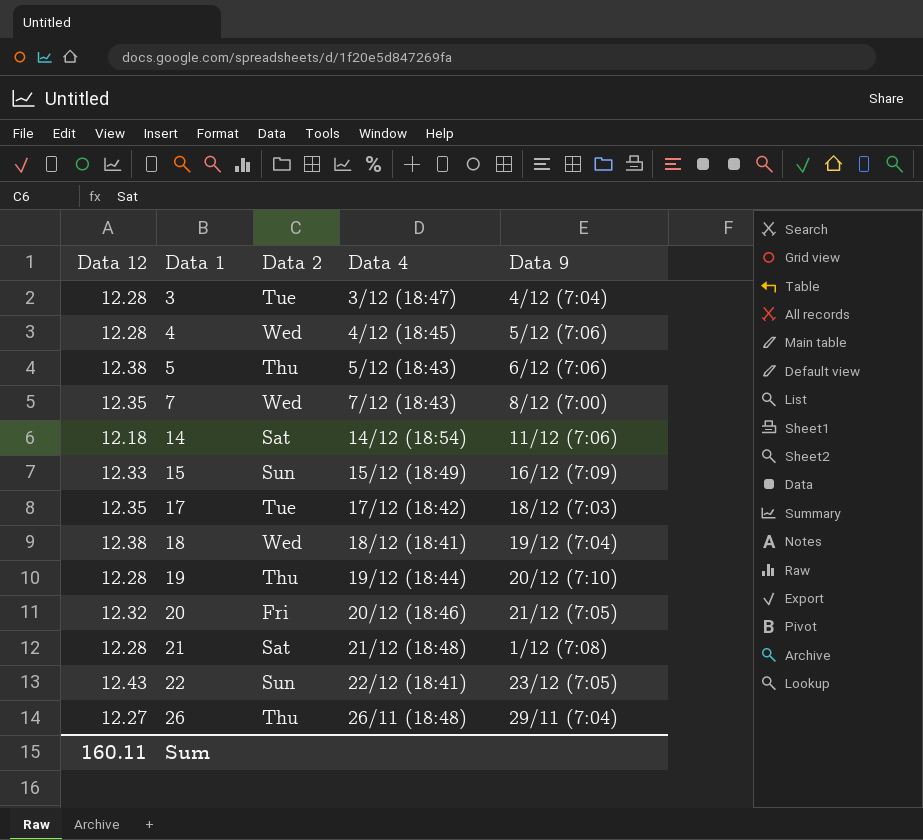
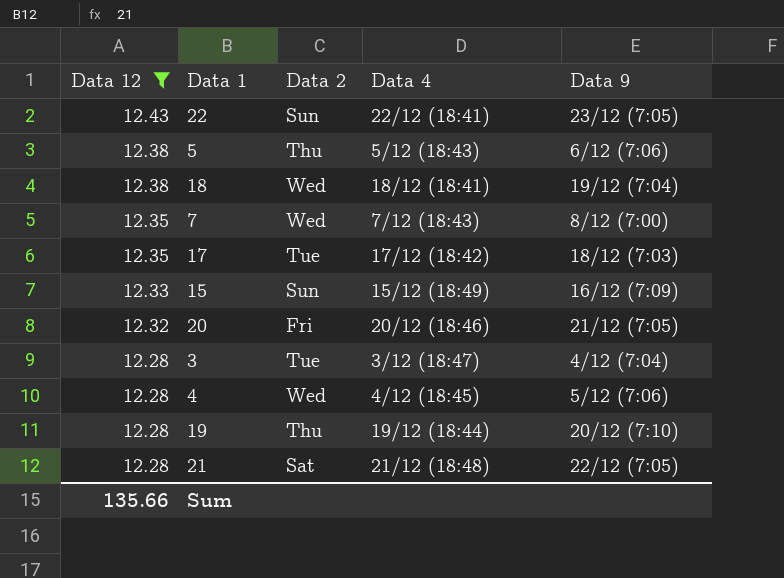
filter: none -> Data 12 >= 12.28
row order: Data 1 ascending -> Data 12 descending
21 | Data 9: 1/12 (7:08) -> 22/12 (7:05)
Sum | Data 12: 160.11 -> 135.66

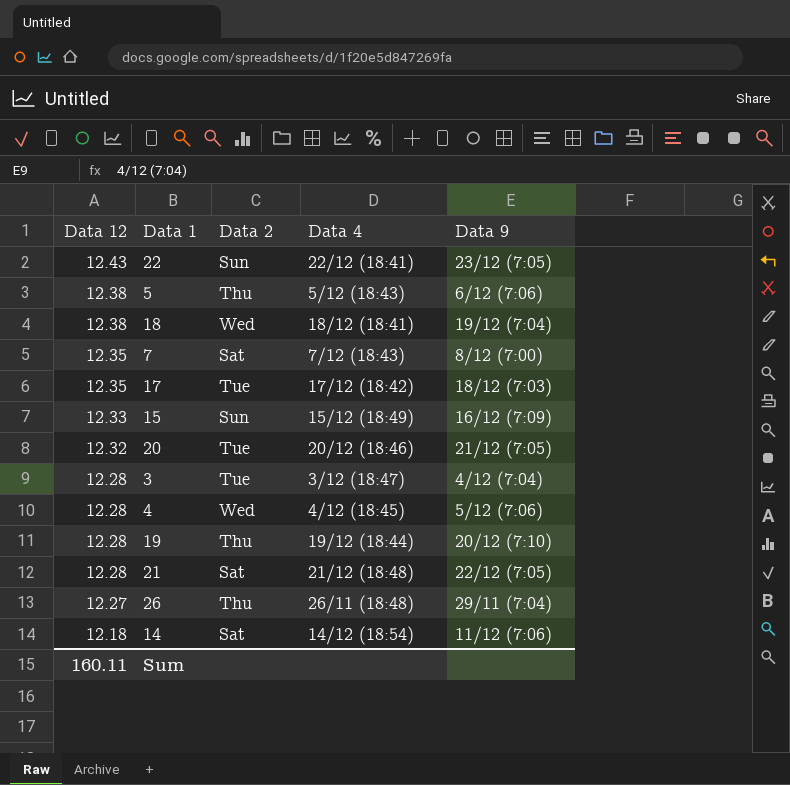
filter: Data 12 >= 12.28 -> none
7 | Data 2: Wed -> Sat
20 | Data 2: Fri -> Tue
Sum | Data 12: 135.66 -> 160.11

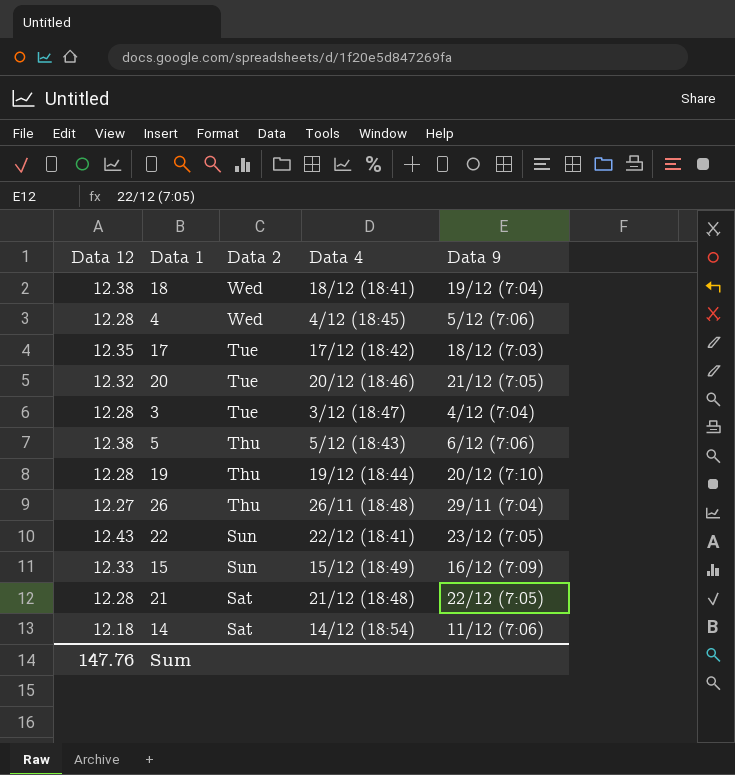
row order: Data 12 descending -> Data 2 descending
row 7: 12.35 | Sat | 7/12 (18:43) | 8/12 (7:00) -> none
Sum | Data 12: 160.11 -> 147.76

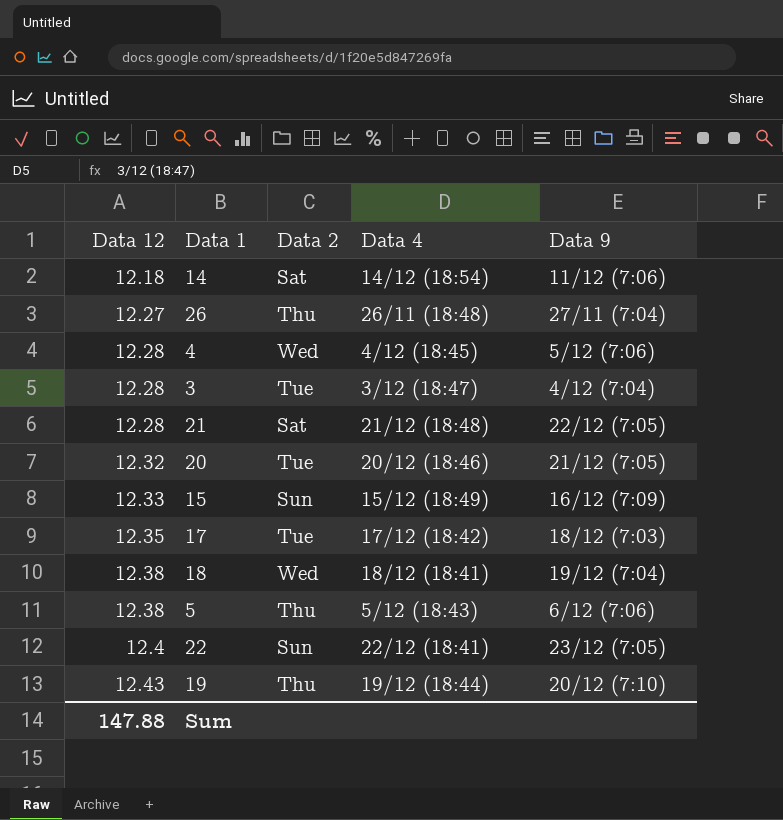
row order: Data 2 descending -> Data 12 ascending
26 | Data 9: 29/11 (7:04) -> 27/11 (7:04)
22 | Data 12: 12.43 -> 12.4
19 | Data 12: 12.28 -> 12.43
Sum | Data 12: 147.76 -> 147.88

